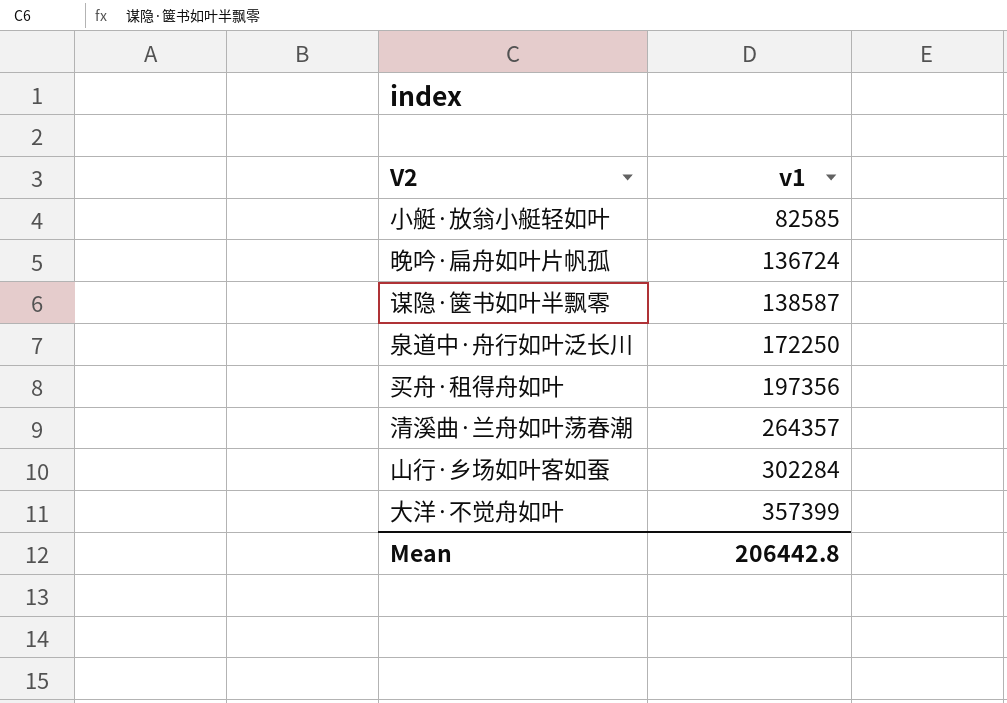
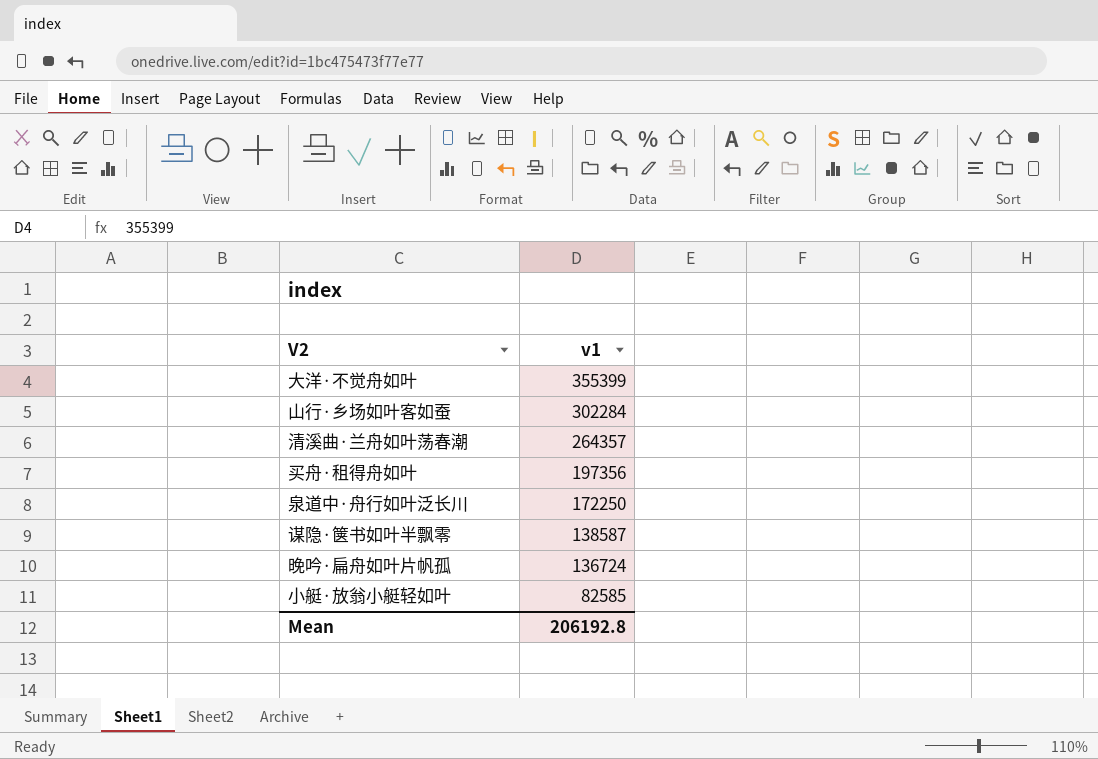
row order: v1 ascending -> v1 descending
大洋·不觉舟如叶 | v1: 357399 -> 355399
Mean | v1: 206442.8 -> 206192.8

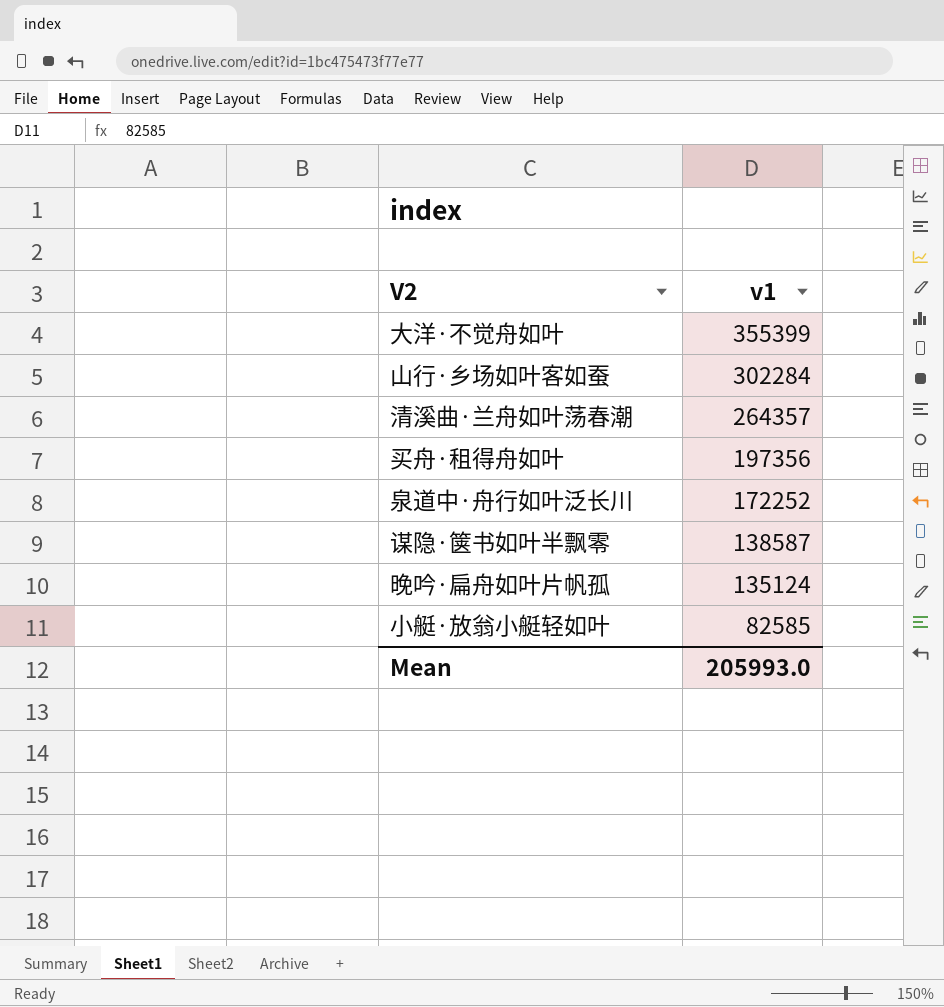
泉道中·舟行如叶泛长川 | v1: 172250 -> 172252
晚吟·扁舟如叶片帆孤 | v1: 136724 -> 135124
Mean | v1: 206192.8 -> 205993.0

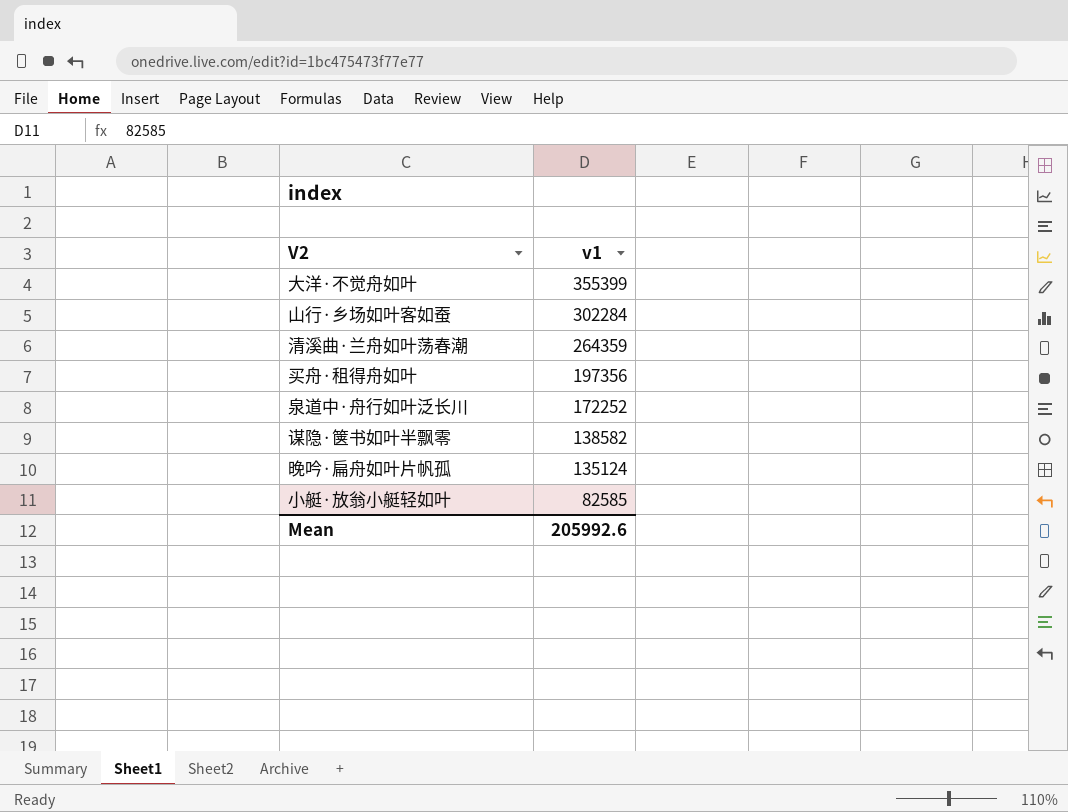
清溪曲·兰舟如叶荡春潮 | v1: 264357 -> 264359
谋隐·箧书如叶半飘零 | v1: 138587 -> 138582
Mean | v1: 205993.0 -> 205992.6

